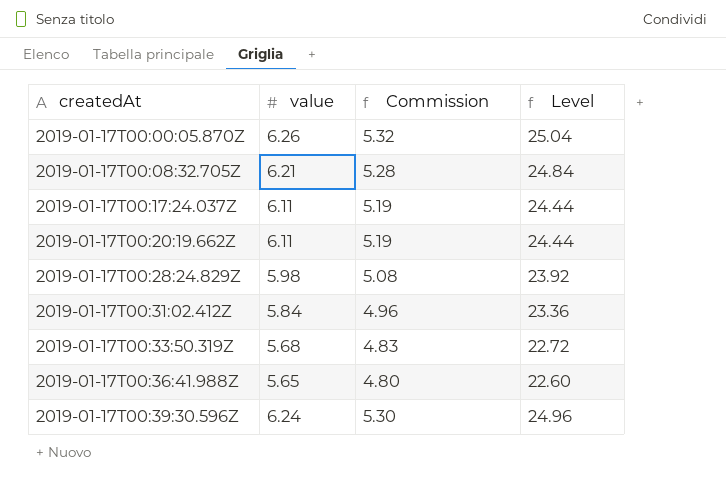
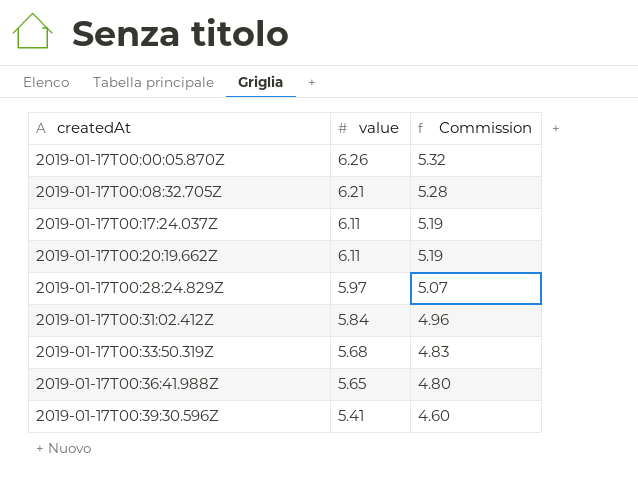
column Level | formula: [value] * 4 -> none
2019-01-17T00:28:24.829Z | value: 5.98 -> 5.97
2019-01-17T00:28:24.829Z | Commission: 5.08 -> 5.07
2019-01-17T00:39:30.596Z | value: 6.24 -> 5.41
2019-01-17T00:39:30.596Z | Commission: 5.30 -> 4.60

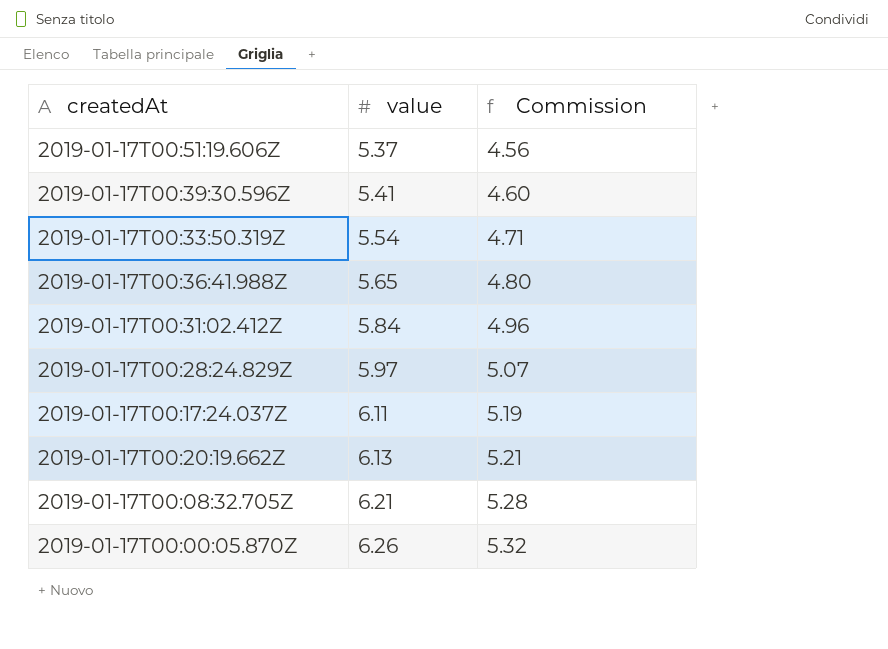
row order: createdAt ascending -> value ascending
row 2019-01-17T00:51:19.606Z: none -> 5.37 | 4.56
2019-01-17T00:33:50.319Z | value: 5.68 -> 5.54
2019-01-17T00:33:50.319Z | Commission: 4.83 -> 4.71
2019-01-17T00:20:19.662Z | value: 6.11 -> 6.13
2019-01-17T00:20:19.662Z | Commission: 5.19 -> 5.21

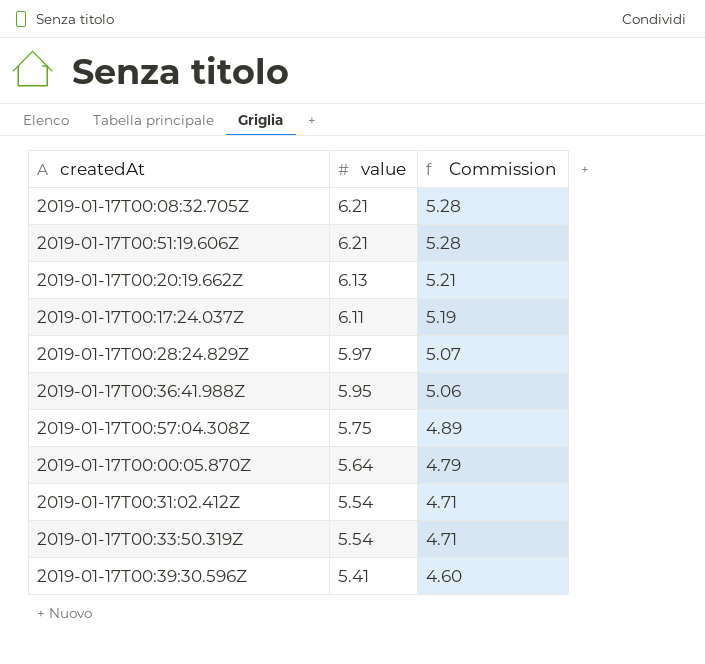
row order: value ascending -> value descending
2019-01-17T00:51:19.606Z | value: 5.37 -> 6.21
2019-01-17T00:51:19.606Z | Commission: 4.56 -> 5.28
2019-01-17T00:36:41.988Z | value: 5.65 -> 5.95
2019-01-17T00:36:41.988Z | Commission: 4.80 -> 5.06
row 2019-01-17T00:57:04.308Z: none -> 5.75 | 4.89
2019-01-17T00:00:05.870Z | value: 6.26 -> 5.64
2019-01-17T00:00:05.870Z | Commission: 5.32 -> 4.79
2019-01-17T00:31:02.412Z | value: 5.84 -> 5.54
2019-01-17T00:31:02.412Z | Commission: 4.96 -> 4.71

